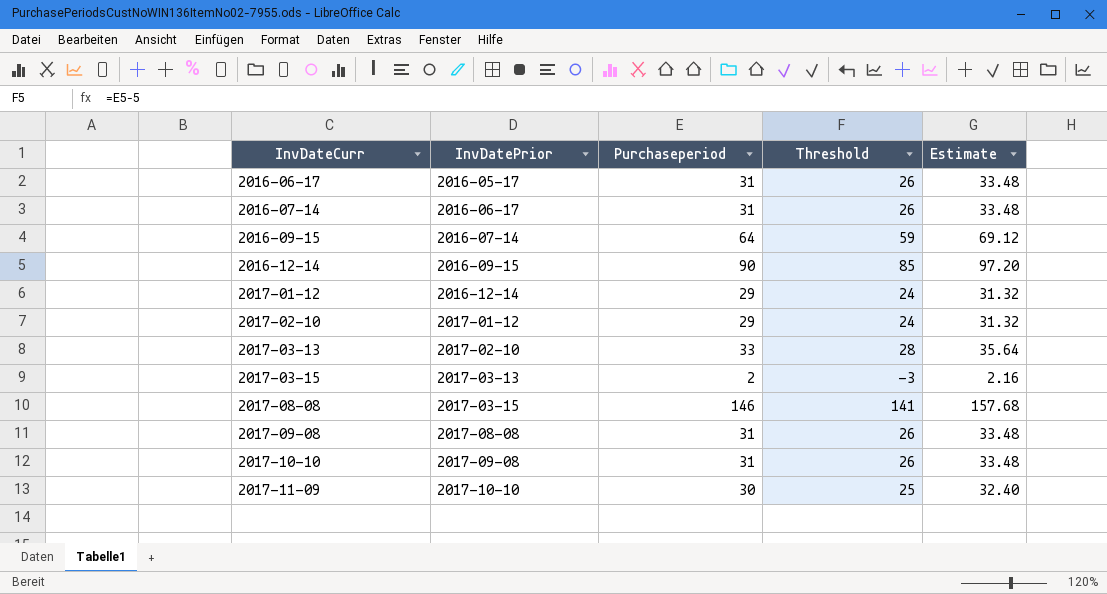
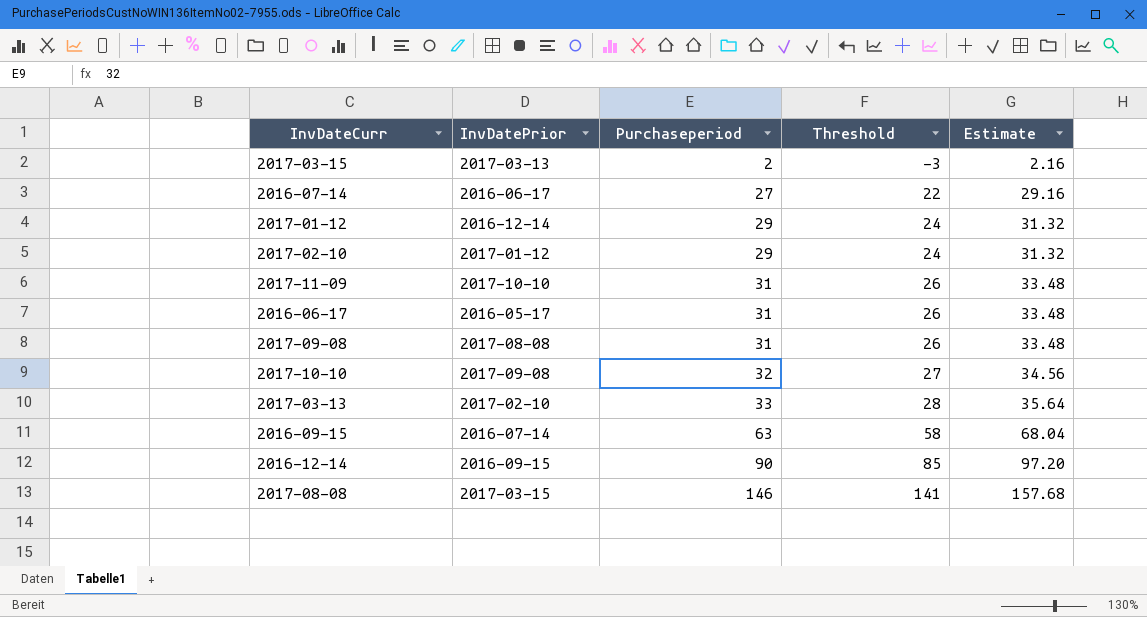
row order: InvDateCurr ascending -> Purchaseperiod ascending
2016-07-14 | Purchaseperiod: 31 -> 27
2016-07-14 | Threshold: 26 -> 22
2016-07-14 | Estimate: 33.48 -> 29.16
2017-11-09 | Purchaseperiod: 30 -> 31
2017-11-09 | Threshold: 25 -> 26
2017-11-09 | Estimate: 32.40 -> 33.48
2017-10-10 | Purchaseperiod: 31 -> 32
2017-10-10 | Threshold: 26 -> 27
2017-10-10 | Estimate: 33.48 -> 34.56
2016-09-15 | Purchaseperiod: 64 -> 63
2016-09-15 | Threshold: 59 -> 58
2016-09-15 | Estimate: 69.12 -> 68.04

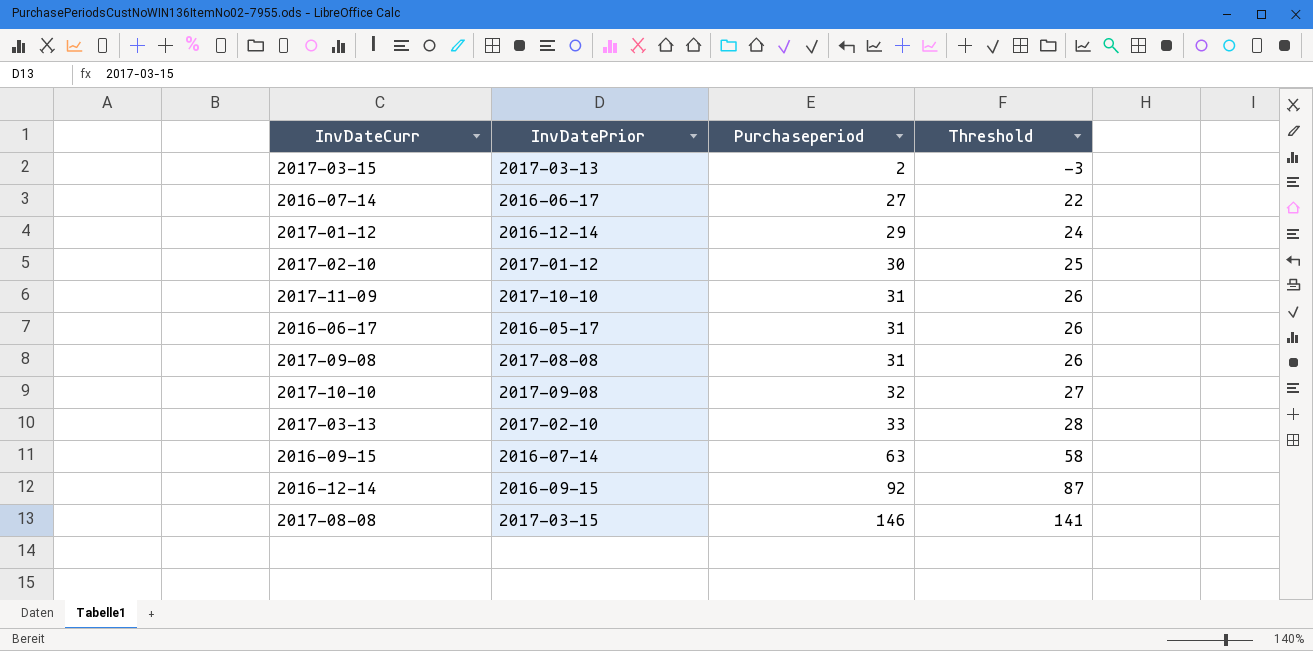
column Estimate | formula: [Purchaseperiod] * 1.08 -> none
2017-02-10 | Purchaseperiod: 29 -> 30
2017-02-10 | Threshold: 24 -> 25
2016-12-14 | Purchaseperiod: 90 -> 92
2016-12-14 | Threshold: 85 -> 87

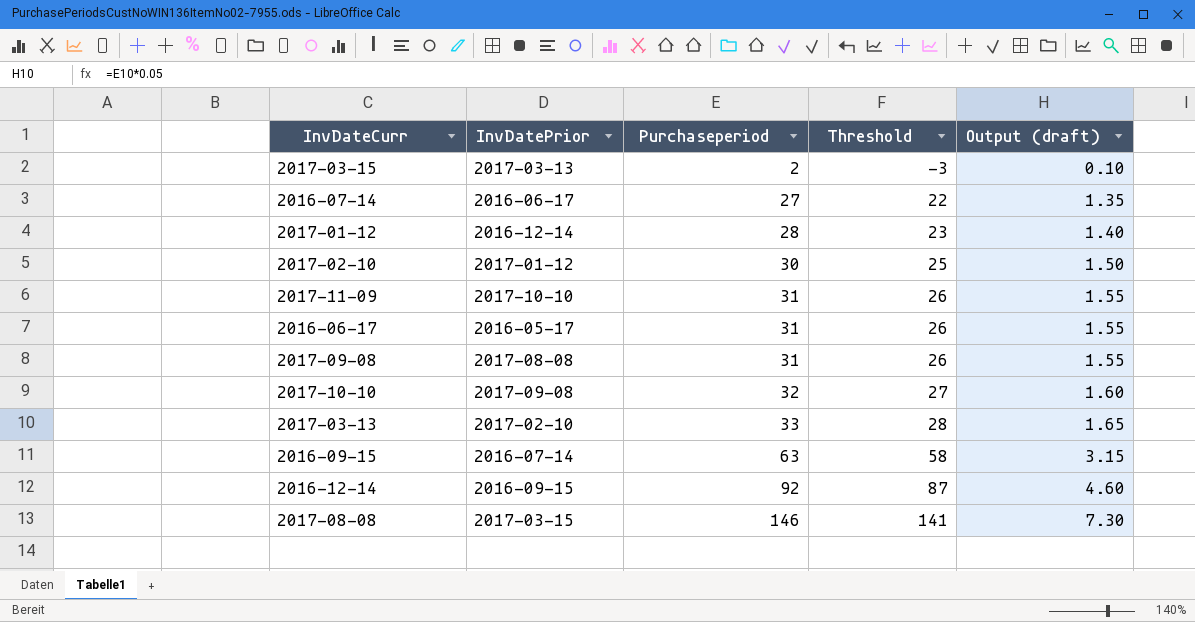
column Output (draft) | formula: none -> [Purchaseperiod] * 0.05
2017-01-12 | Purchaseperiod: 29 -> 28
2017-01-12 | Threshold: 24 -> 23

